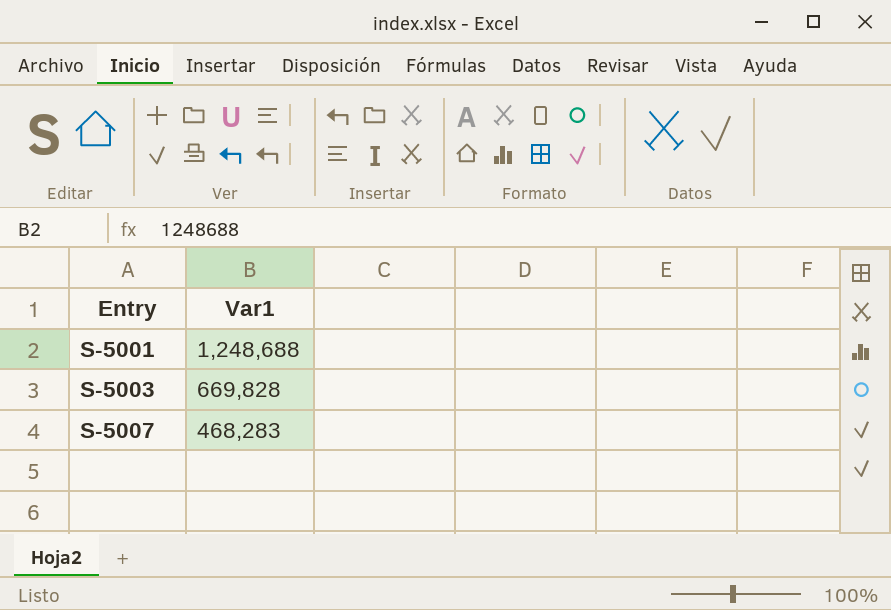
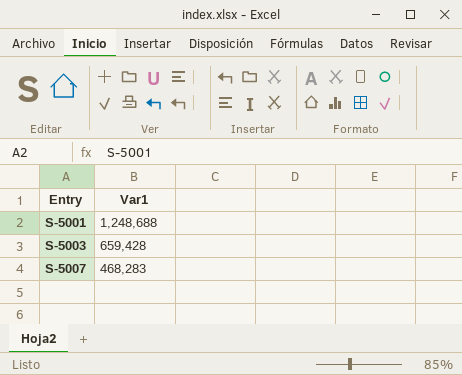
S-5003 | Var1: 669,828 -> 659,428

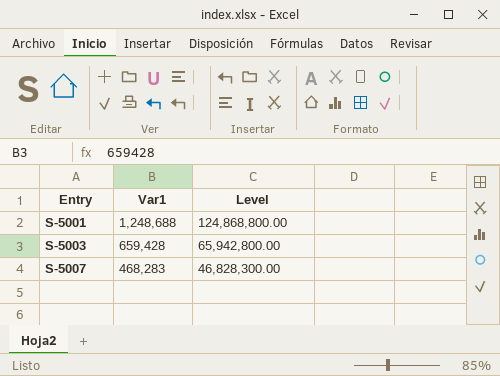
column Level | formula: none -> [Var1] * 100

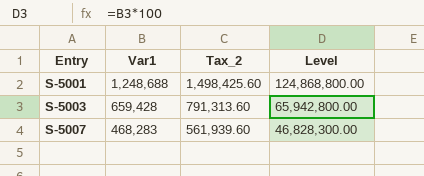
column Tax_2 | formula: none -> [Var1] * 1.2

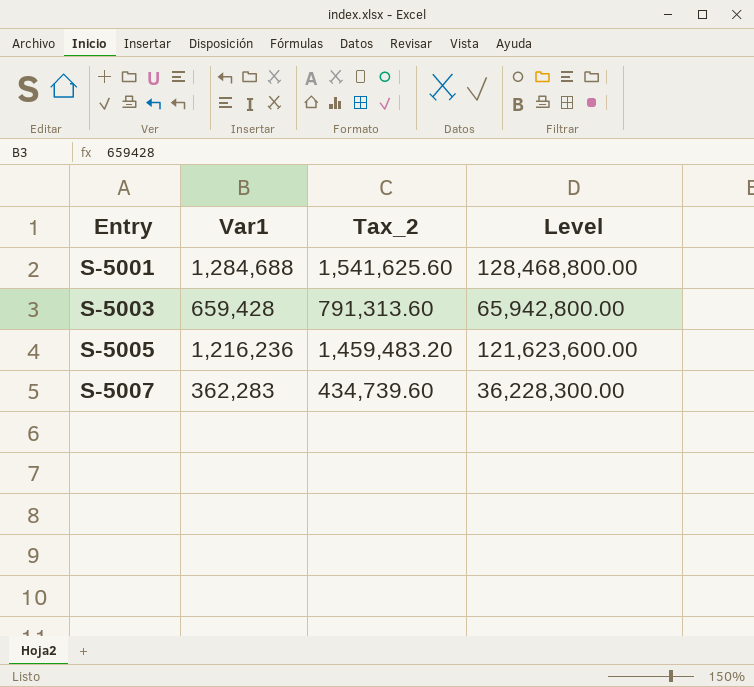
S-5001 | Var1: 1,248,688 -> 1,284,688
S-5001 | Tax_2: 1,498,425.60 -> 1,541,625.60
S-5001 | Level: 124,868,800.00 -> 128,468,800.00
row S-5005: none -> 1,216,236 | 1,459,483.20 | 121,623,600.00
S-5007 | Var1: 468,283 -> 362,283
S-5007 | Tax_2: 561,939.60 -> 434,739.60
S-5007 | Level: 46,828,300.00 -> 36,228,300.00

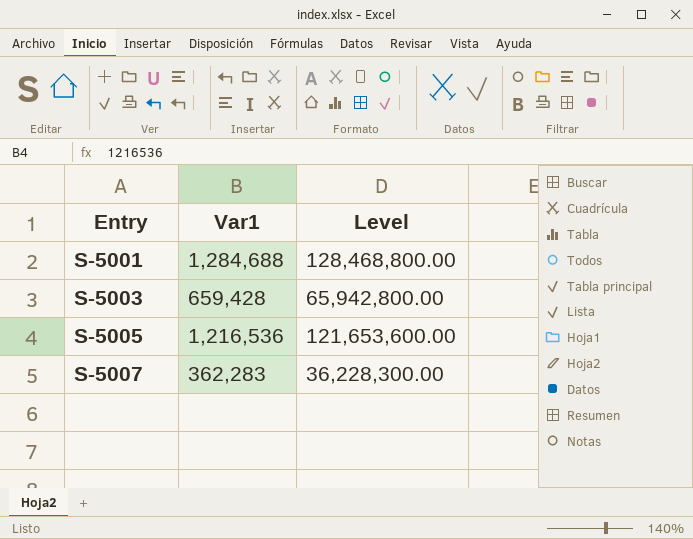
column Tax_2 | formula: [Var1] * 1.2 -> none
S-5005 | Var1: 1,216,236 -> 1,216,536
S-5005 | Level: 121,623,600.00 -> 121,653,600.00

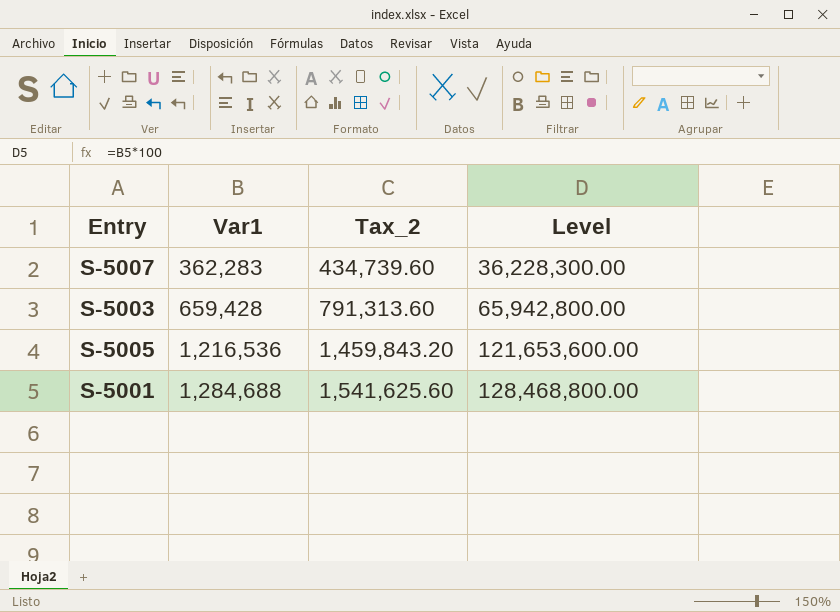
row order: Entry ascending -> Var1 ascending
column Tax_2 | formula: none -> [Var1] * 1.2

